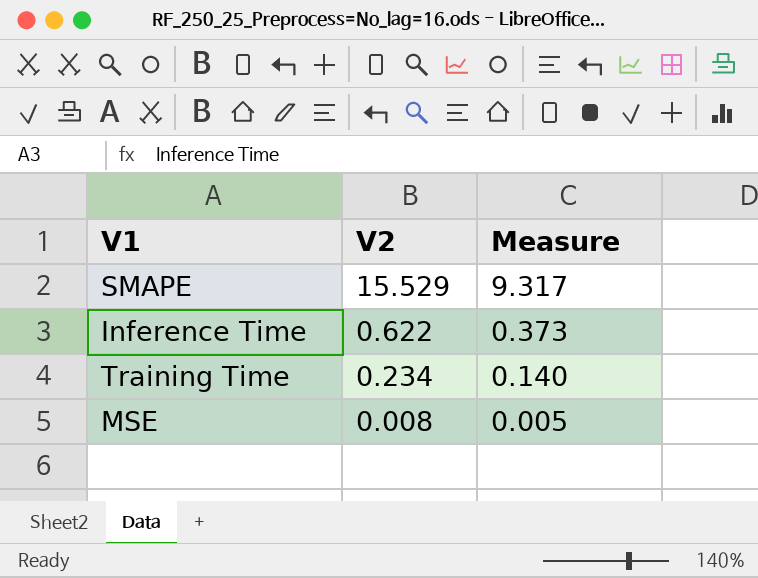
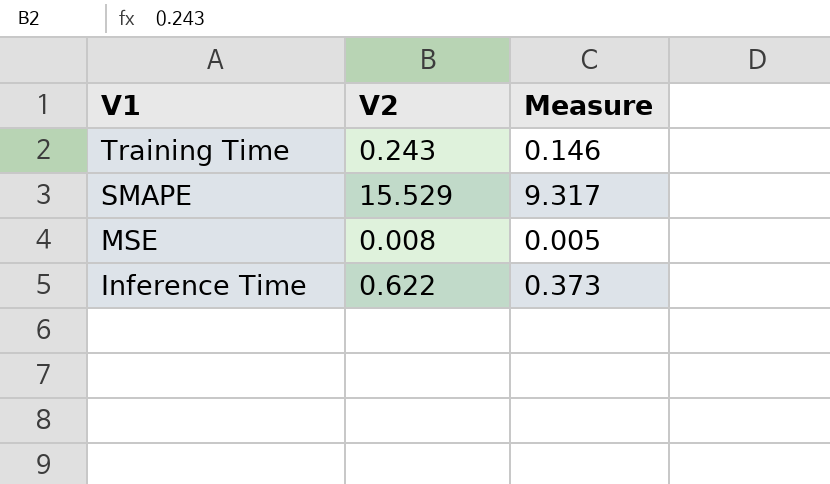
row order: V2 descending -> V1 descending
Training Time | V2: 0.234 -> 0.243
Training Time | Measure: 0.140 -> 0.146

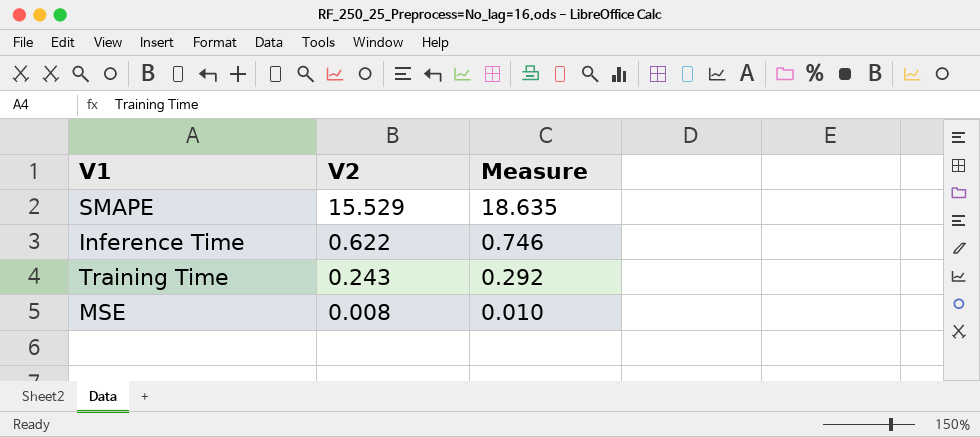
row order: V1 descending -> V2 descending
column Measure | formula: [V2] * 0.6 -> [V2] * 1.2

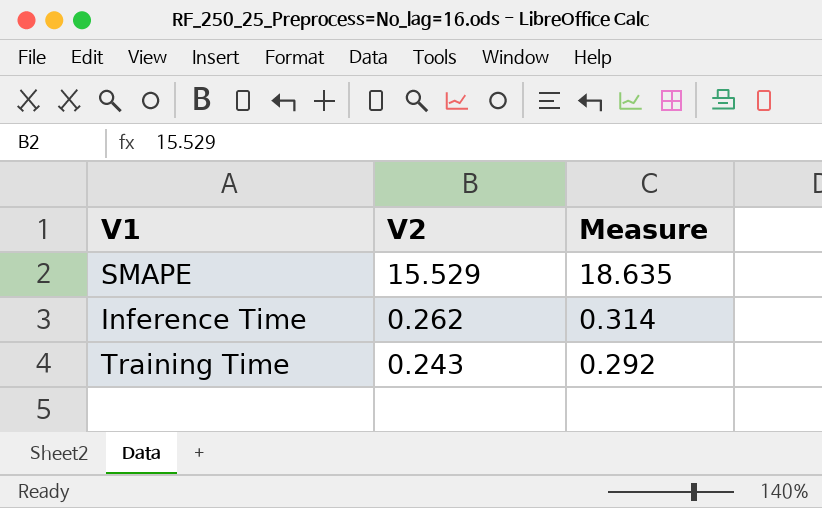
row MSE: 0.008 | 0.010 -> none
Inference Time | V2: 0.622 -> 0.262
Inference Time | Measure: 0.746 -> 0.314

